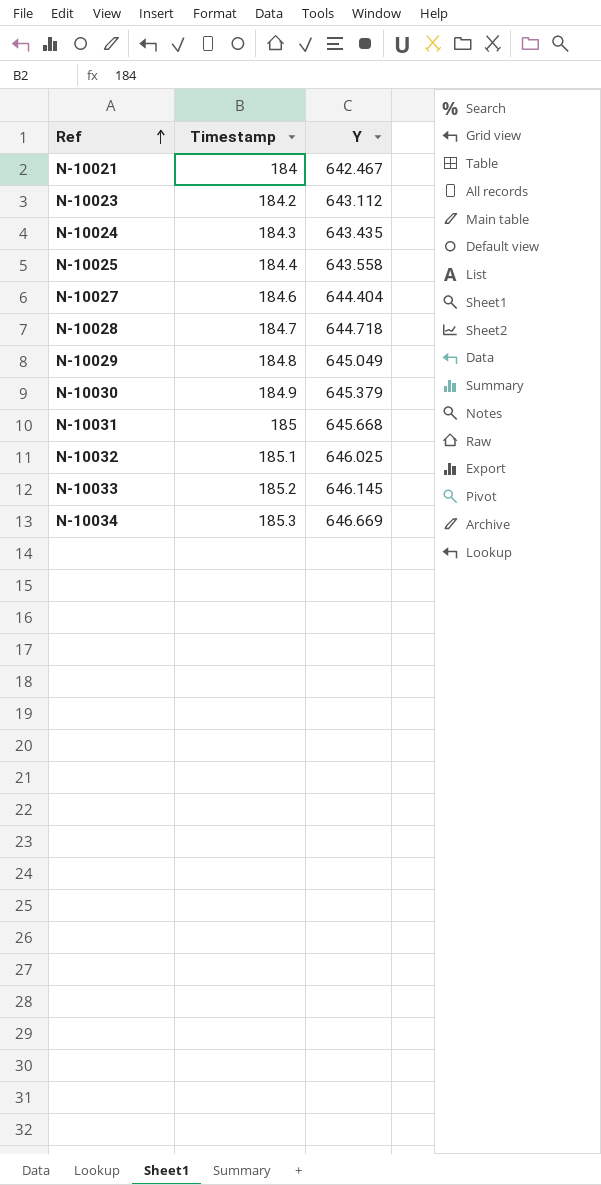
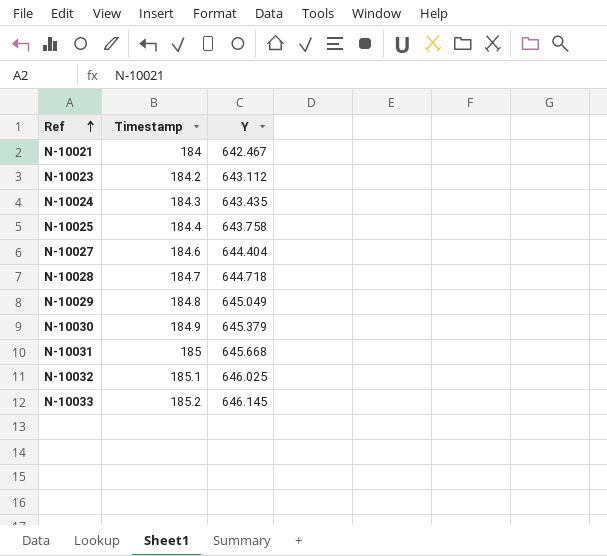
row N-10034: 185.3 | 646.669 -> none
N-10025 | Y: 643.558 -> 643.758

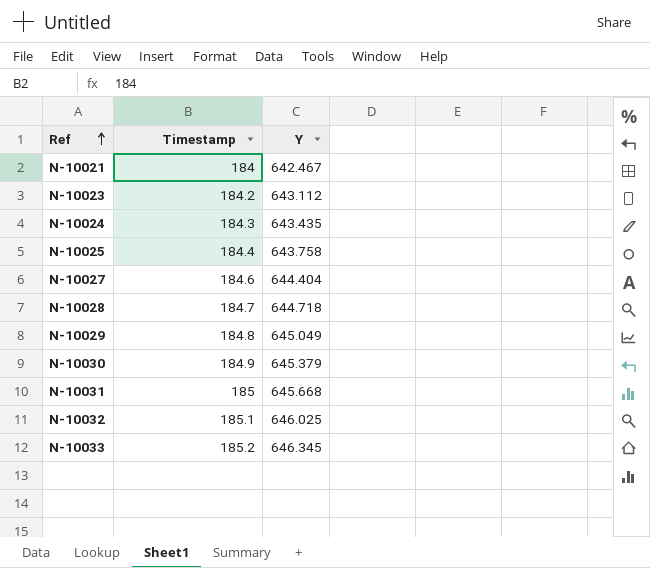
N-10033 | Y: 646.145 -> 646.345

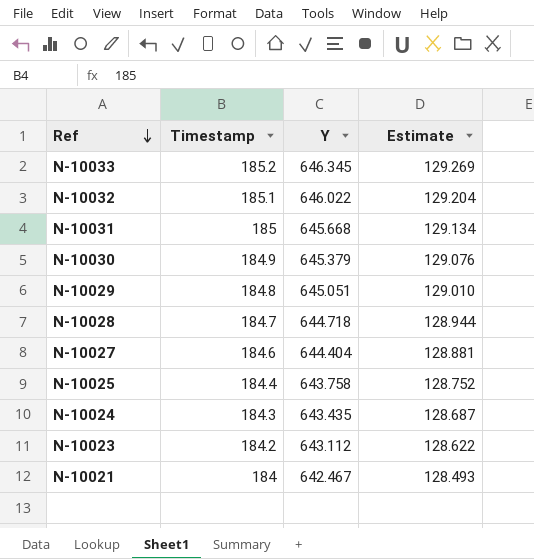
row order: Ref ascending -> Ref descending
column Estimate | formula: none -> [Y] * 0.2
N-10032 | Y: 646.025 -> 646.022
N-10029 | Y: 645.049 -> 645.051

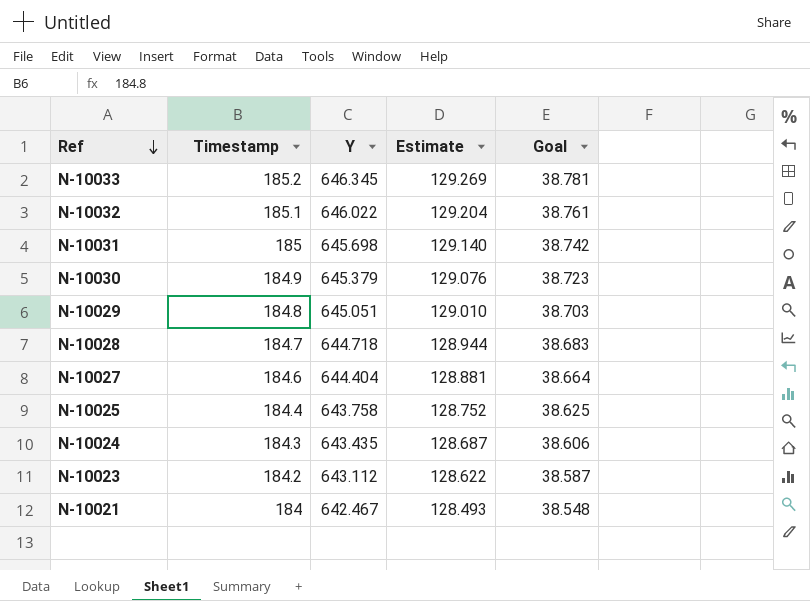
column Goal | formula: none -> [Y] * 0.06
N-10031 | Y: 645.668 -> 645.698
N-10031 | Estimate: 129.134 -> 129.140

